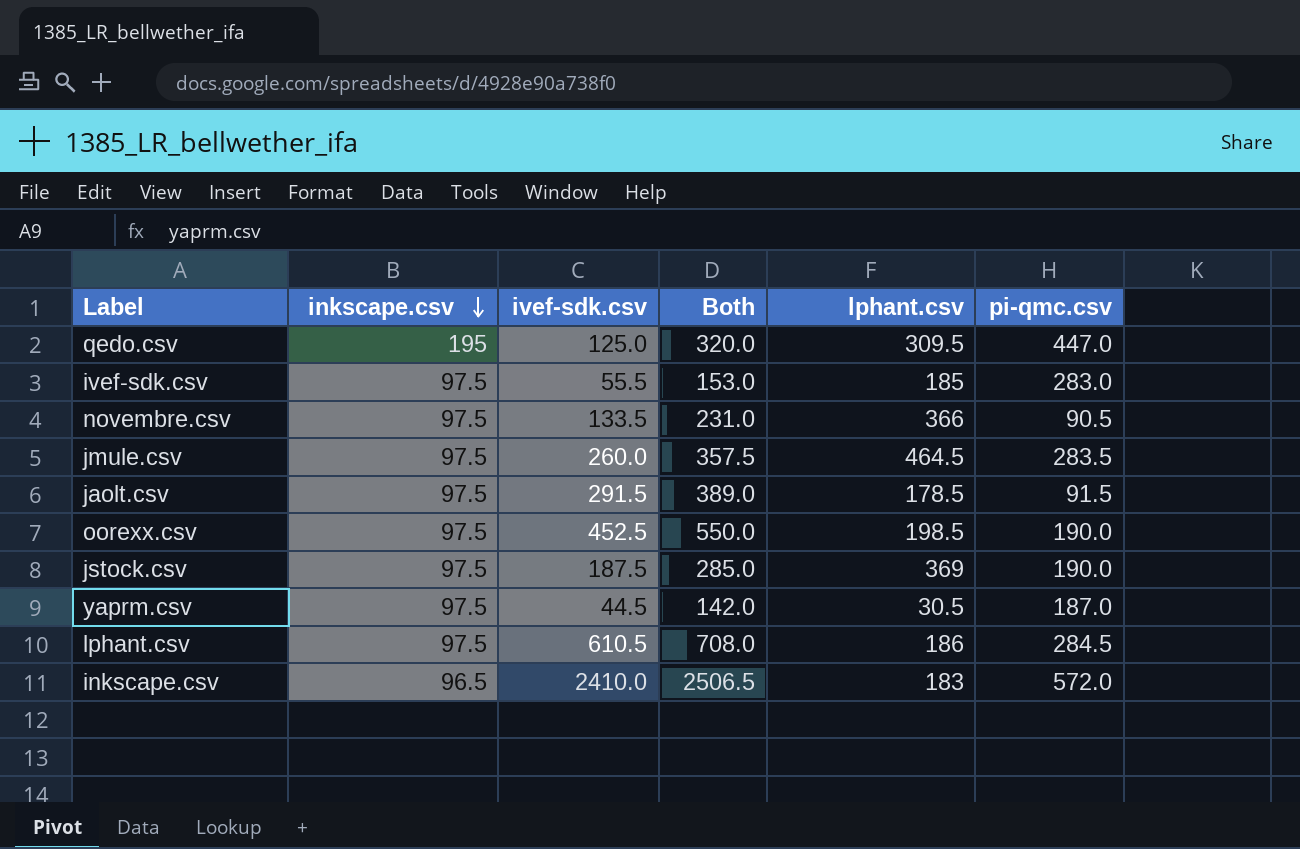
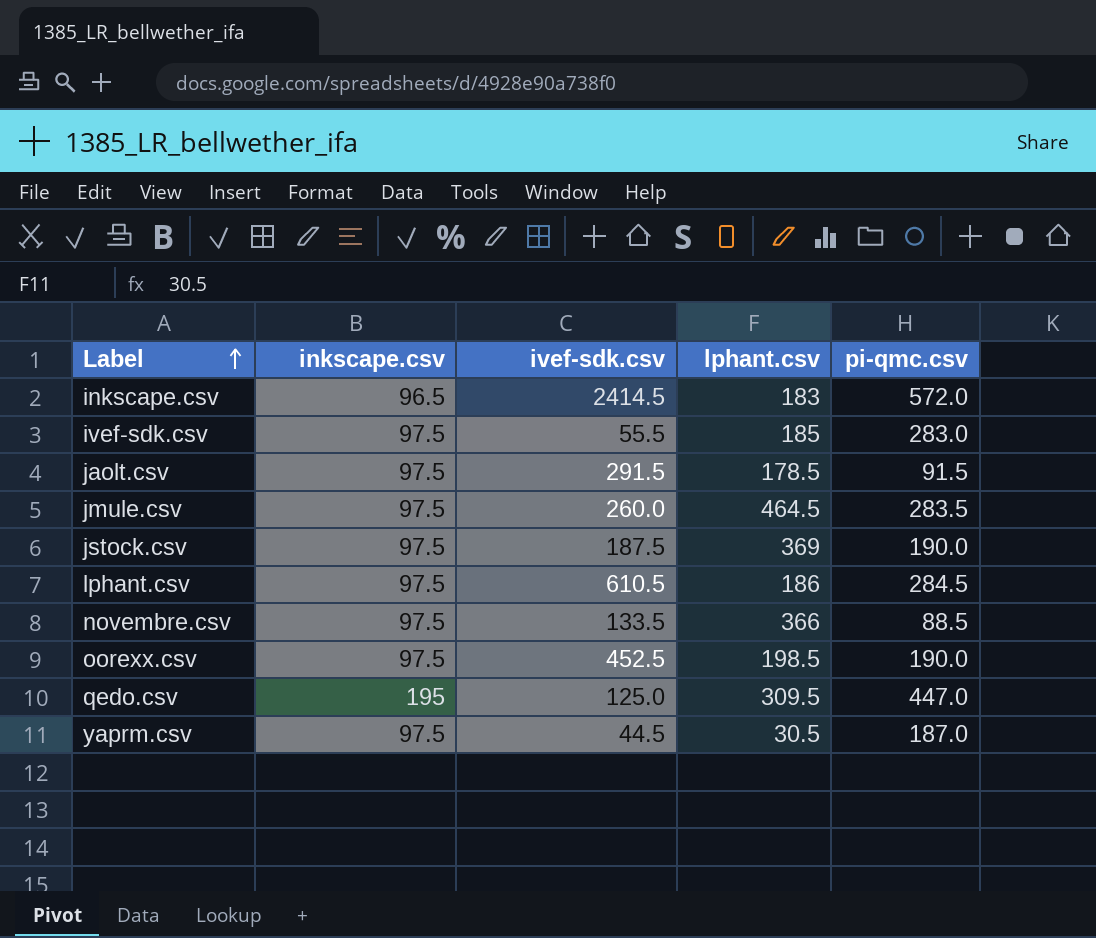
row order: inkscape.csv descending -> Label ascending
column Both | formula: [inkscape.csv] + [ivef-sdk.csv] -> none
inkscape.csv | ivef-sdk.csv: 2410.0 -> 2414.5
novembre.csv | pi-qmc.csv: 90.5 -> 88.5

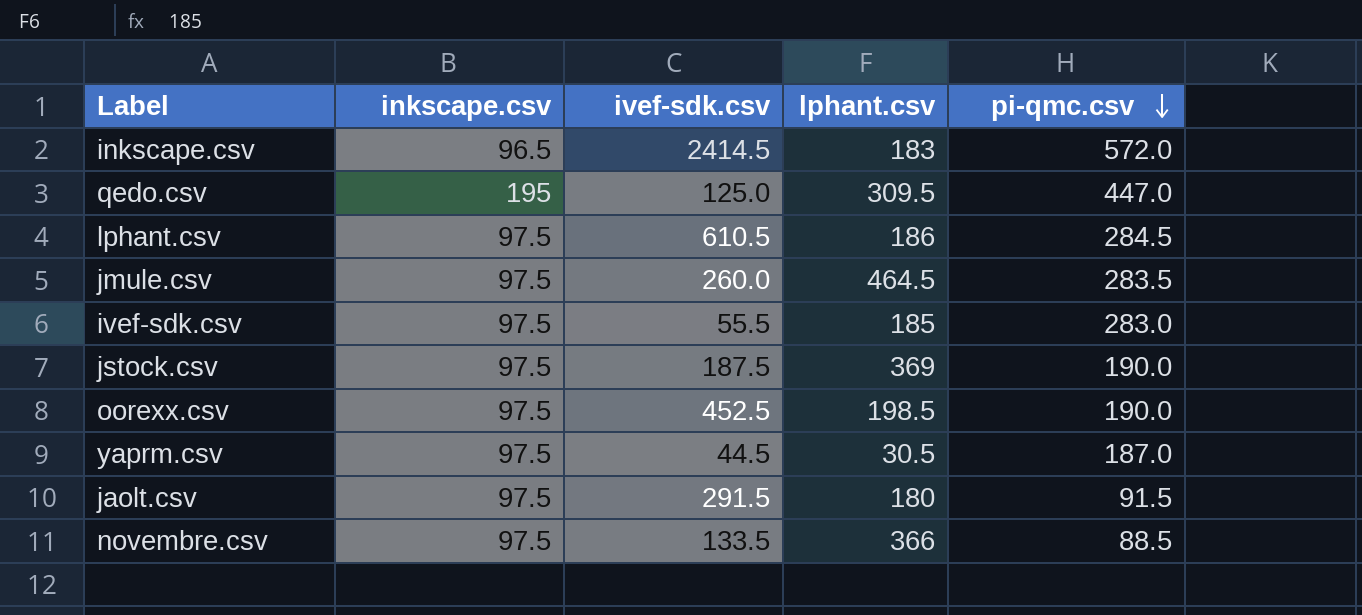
row order: Label ascending -> pi-qmc.csv descending
jaolt.csv | lphant.csv: 178.5 -> 180

